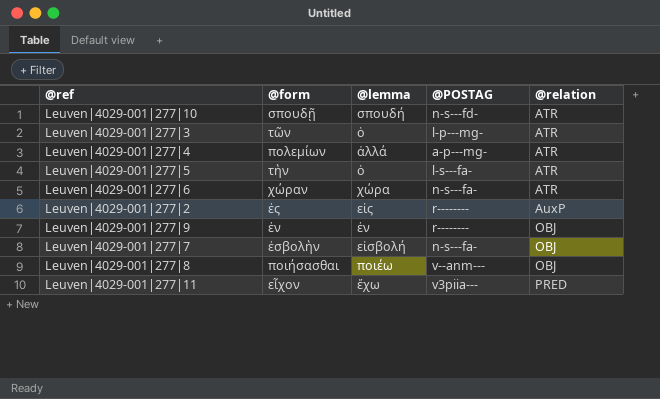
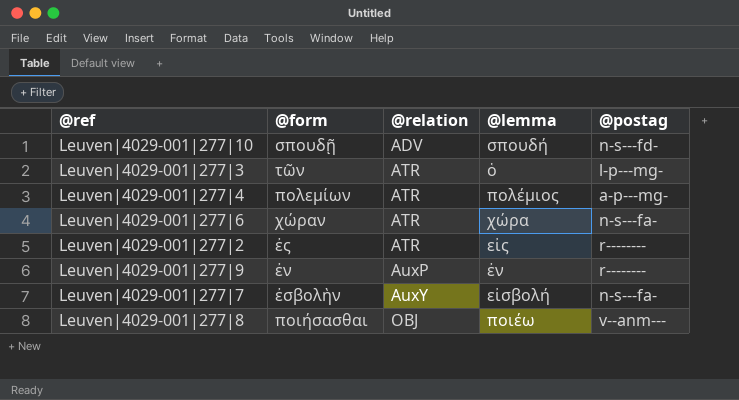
column @relation | position: 5 -> 3
column name: @POSTAG -> @postag
row Leuven|4029-001|277|5: τὴν | ὁ | l-s---fa- | ATR -> none
row Leuven|4029-001|277|11: εἶχον | ἔχω | v3piia--- | PRED -> none
Leuven|4029-001|277|10 | @relation: ATR -> ADV
Leuven|4029-001|277|4 | @lemma: ἀλλά -> πολέμιος
Leuven|4029-001|277|2 | @relation: AuxP -> ATR
Leuven|4029-001|277|9 | @relation: OBJ -> AuxP
Leuven|4029-001|277|7 | @relation: OBJ -> AuxY

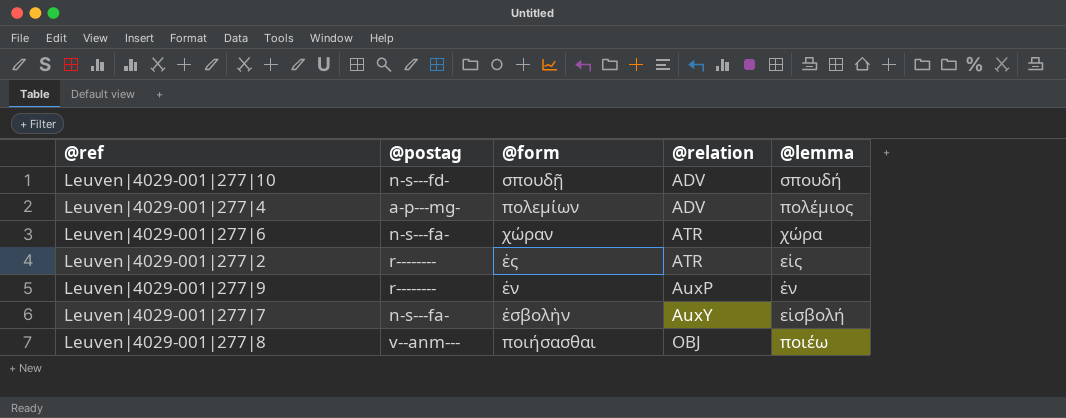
column @postag | position: 5 -> 2
row Leuven|4029-001|277|3: τῶν | ATR | ὁ | l-p---mg- -> none
Leuven|4029-001|277|4 | @relation: ATR -> ADV

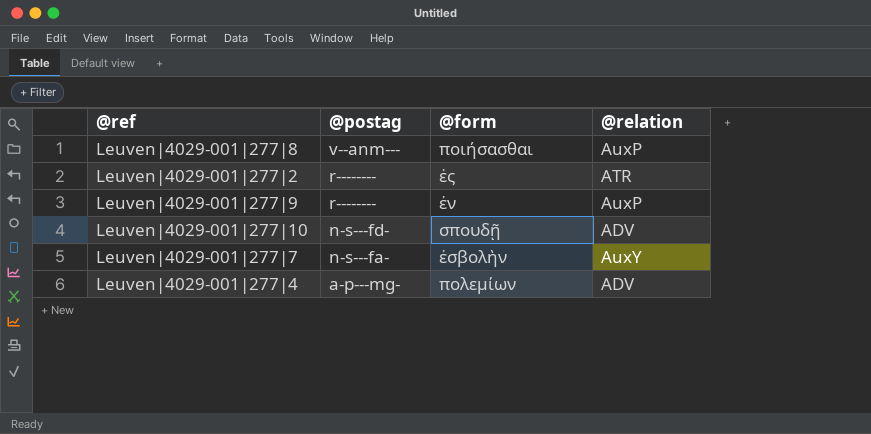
row order: @relation ascending -> @postag descending
column @lemma | position: 5 -> none
row Leuven|4029-001|277|6: n-s---fa- | χώραν | ATR | χώρα -> none
Leuven|4029-001|277|8 | @relation: OBJ -> AuxP

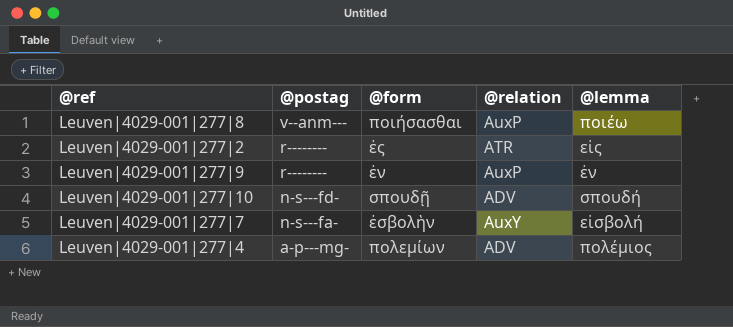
column @lemma | position: none -> 5

